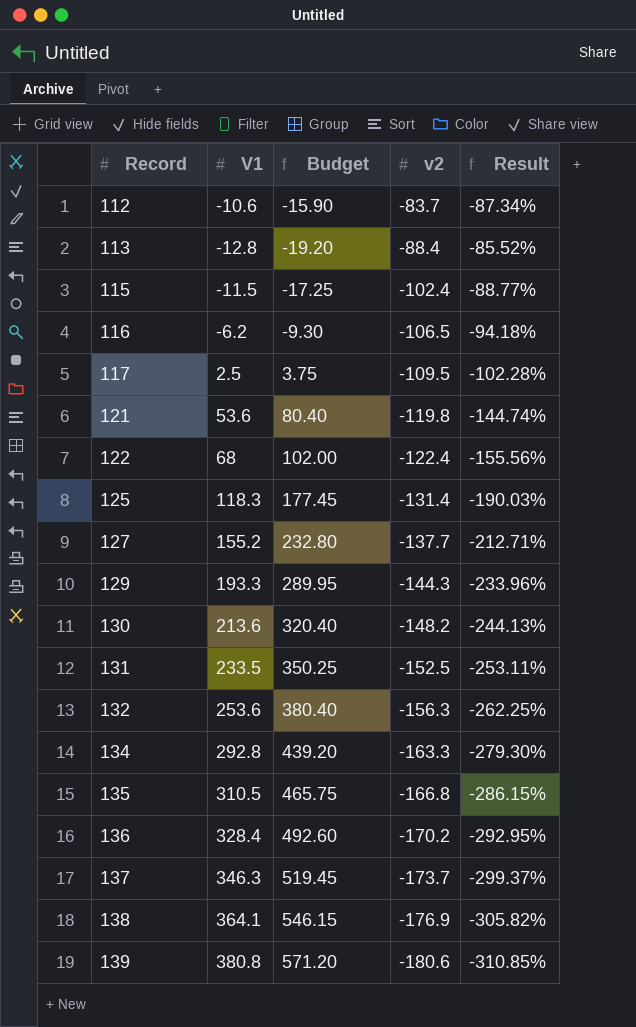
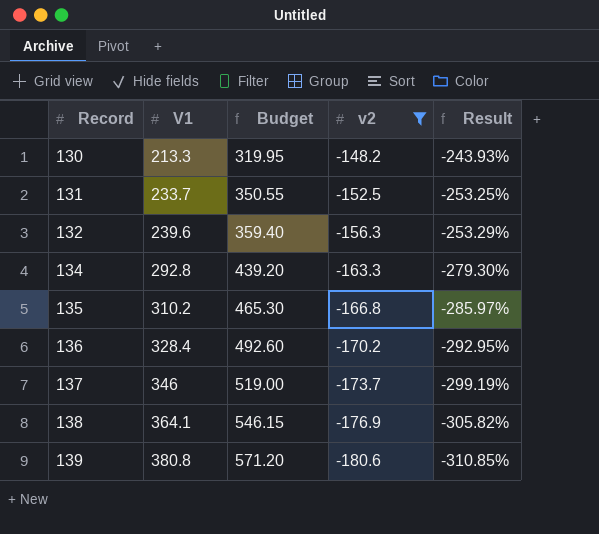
filter: none -> v2 <= -148.2
130 | V1: 213.6 -> 213.3
130 | Budget: 320.40 -> 319.95
130 | Result: -244.13% -> -243.93%
131 | V1: 233.5 -> 233.7
131 | Budget: 350.25 -> 350.55
131 | Result: -253.11% -> -253.25%
132 | V1: 253.6 -> 239.6
132 | Budget: 380.40 -> 359.40
132 | Result: -262.25% -> -253.29%
135 | V1: 310.5 -> 310.2
135 | Budget: 465.75 -> 465.30
135 | Result: -286.15% -> -285.97%
137 | V1: 346.3 -> 346
137 | Budget: 519.45 -> 519.00
137 | Result: -299.37% -> -299.19%

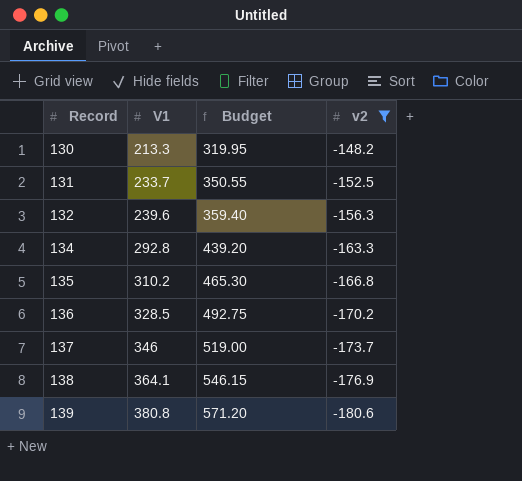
column Result | formula: ([V1] - [v2]) / [v2] -> none
136 | V1: 328.4 -> 328.5
136 | Budget: 492.60 -> 492.75

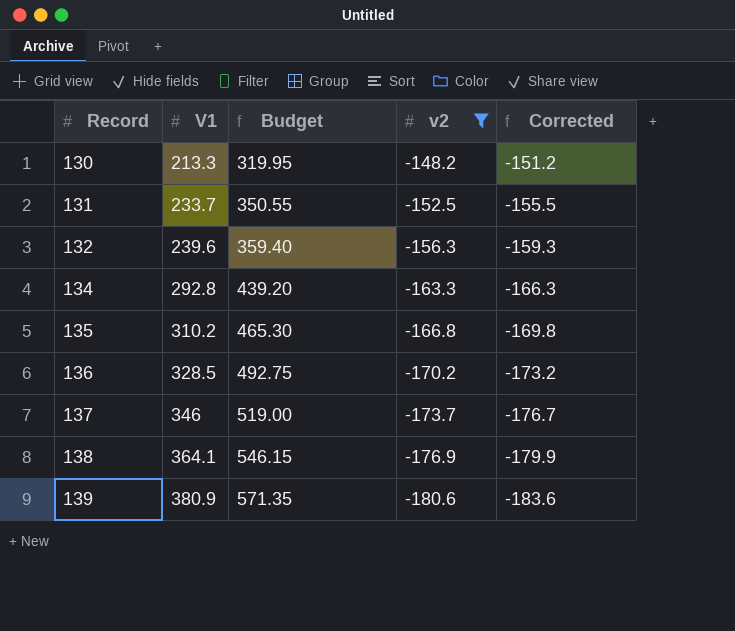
column Corrected | formula: none -> [v2] - 3
139 | V1: 380.8 -> 380.9
139 | Budget: 571.20 -> 571.35

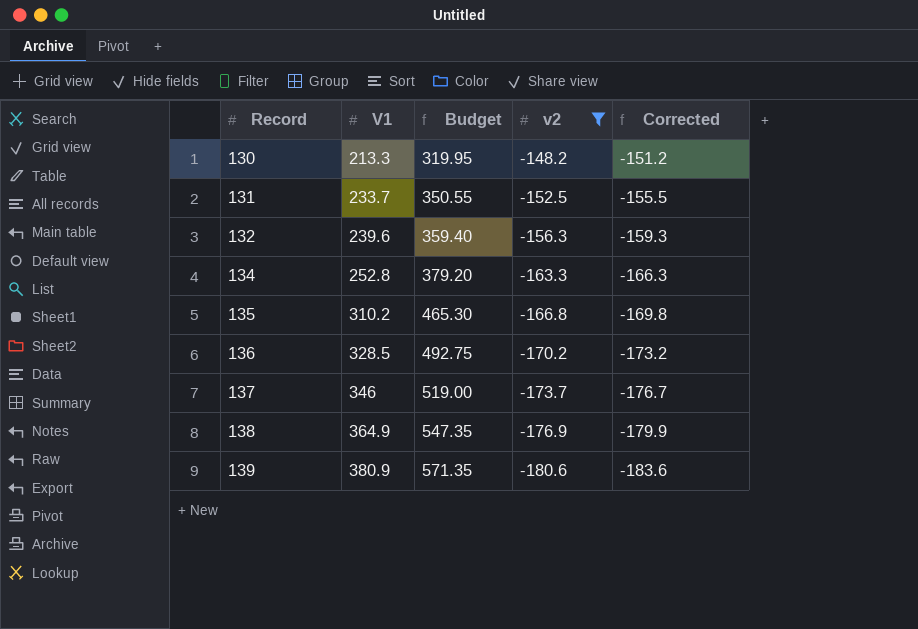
134 | V1: 292.8 -> 252.8
134 | Budget: 439.20 -> 379.20
138 | V1: 364.1 -> 364.9
138 | Budget: 546.15 -> 547.35

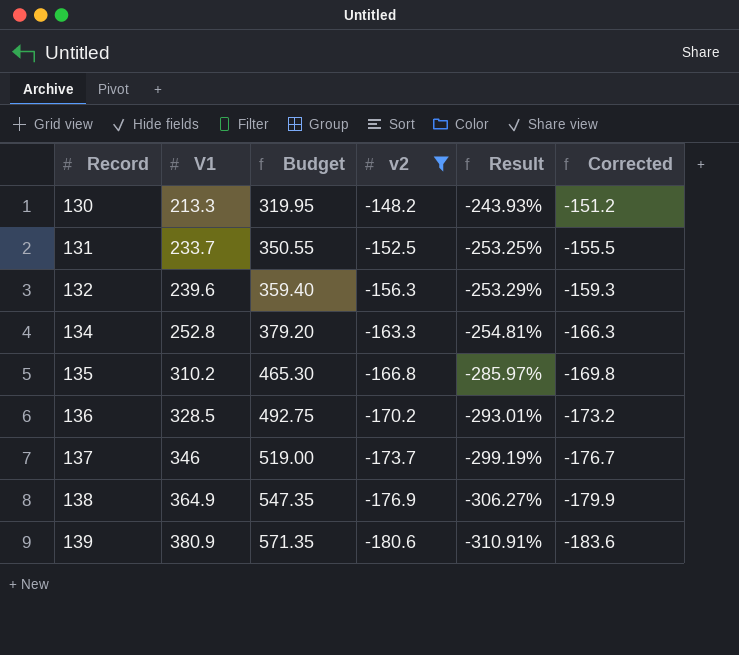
column Result | formula: none -> ([V1] - [v2]) / [v2]

